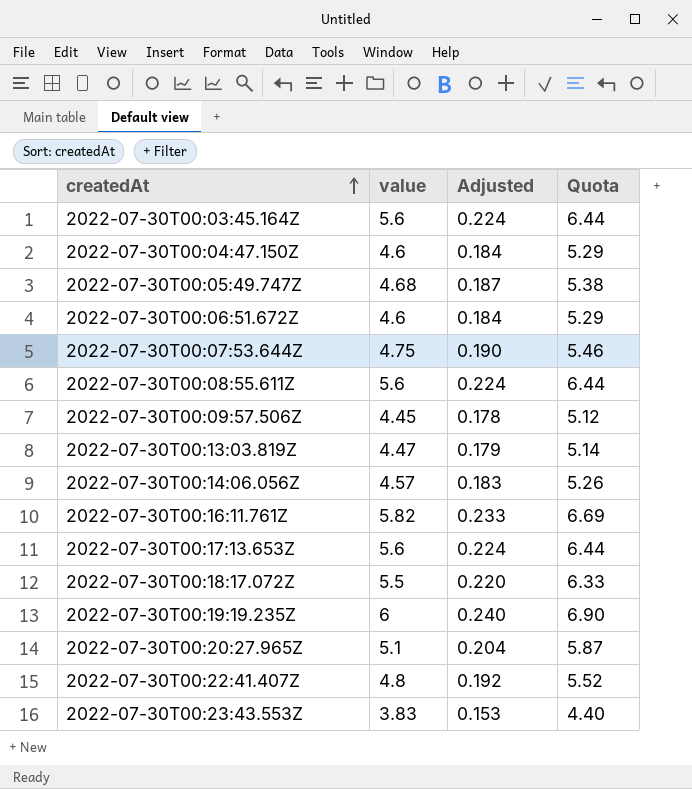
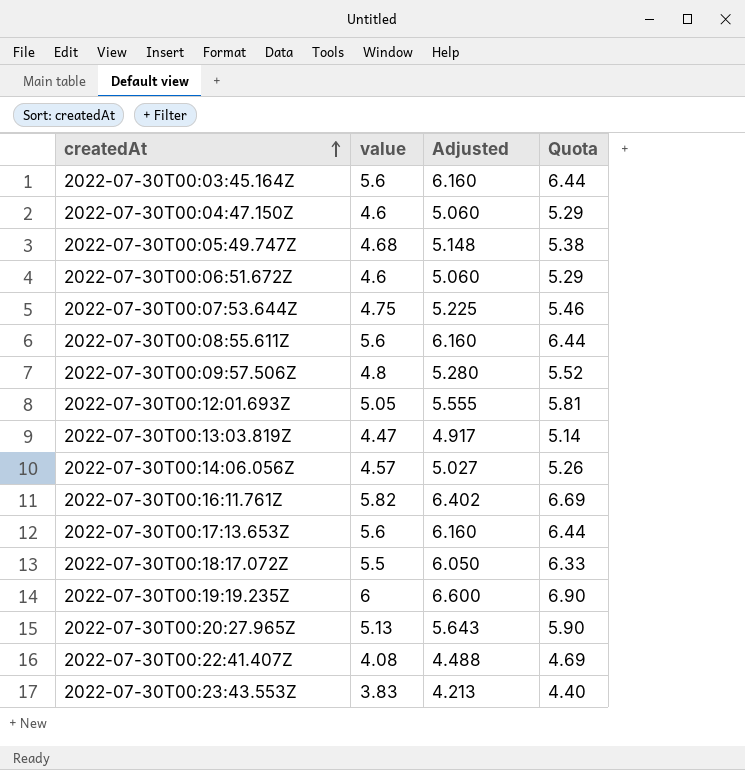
column Adjusted | formula: [value] * 0.04 -> [value] * 1.1
2022-07-30T00:09:57.506Z | value: 4.45 -> 4.8
2022-07-30T00:09:57.506Z | Quota: 5.12 -> 5.52
row 2022-07-30T00:12:01.693Z: none -> 5.05 | 5.555 | 5.81
2022-07-30T00:20:27.965Z | value: 5.1 -> 5.13
2022-07-30T00:20:27.965Z | Quota: 5.87 -> 5.90
2022-07-30T00:22:41.407Z | value: 4.8 -> 4.08
2022-07-30T00:22:41.407Z | Quota: 5.52 -> 4.69

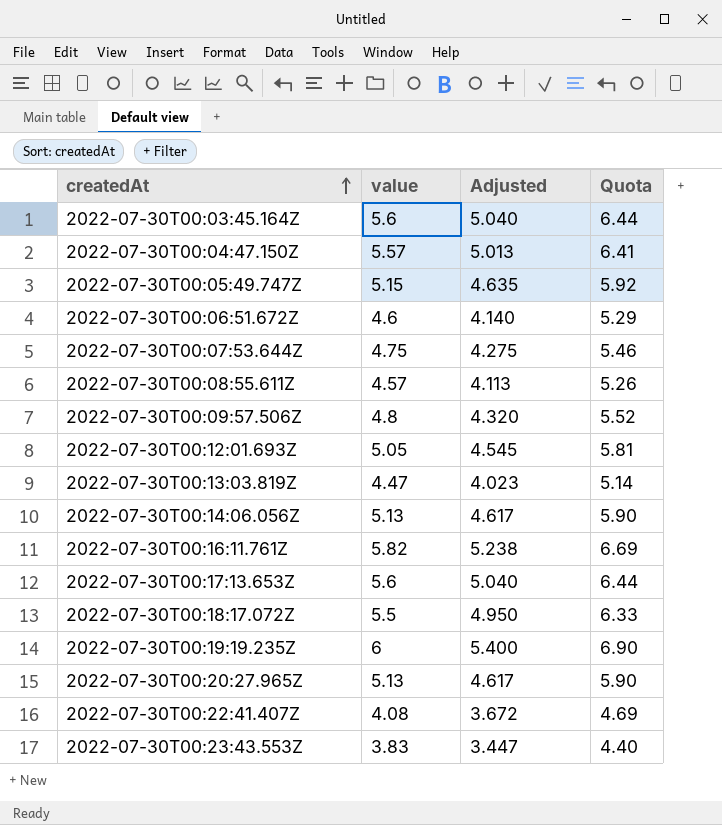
column Adjusted | formula: [value] * 1.1 -> [value] * 0.9
2022-07-30T00:04:47.150Z | value: 4.6 -> 5.57
2022-07-30T00:04:47.150Z | Quota: 5.29 -> 6.41
2022-07-30T00:05:49.747Z | value: 4.68 -> 5.15
2022-07-30T00:05:49.747Z | Quota: 5.38 -> 5.92
2022-07-30T00:08:55.611Z | value: 5.6 -> 4.57
2022-07-30T00:08:55.611Z | Quota: 6.44 -> 5.26
2022-07-30T00:14:06.056Z | value: 4.57 -> 5.13
2022-07-30T00:14:06.056Z | Quota: 5.26 -> 5.90

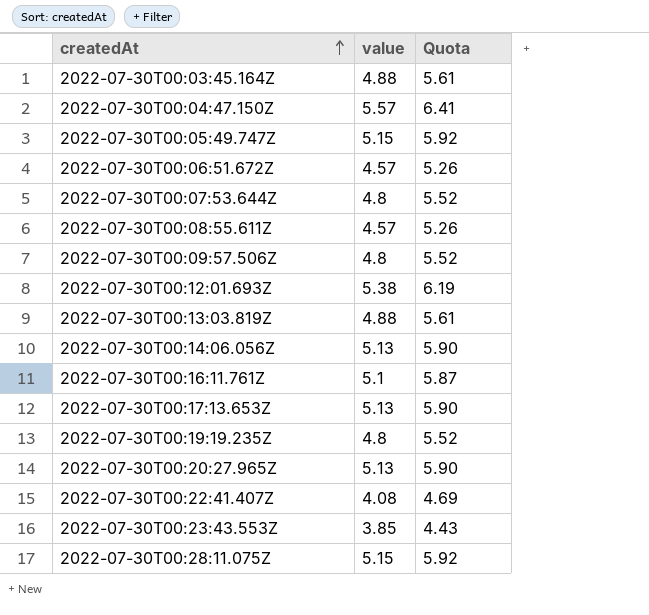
column Adjusted | formula: [value] * 0.9 -> none
row 2022-07-30T00:18:17.072Z: 5.5 | 4.950 | 6.33 -> none
2022-07-30T00:03:45.164Z | value: 5.6 -> 4.88
2022-07-30T00:03:45.164Z | Quota: 6.44 -> 5.61
2022-07-30T00:06:51.672Z | value: 4.6 -> 4.57
2022-07-30T00:06:51.672Z | Quota: 5.29 -> 5.26
2022-07-30T00:07:53.644Z | value: 4.75 -> 4.8
2022-07-30T00:07:53.644Z | Quota: 5.46 -> 5.52
2022-07-30T00:12:01.693Z | value: 5.05 -> 5.38
2022-07-30T00:12:01.693Z | Quota: 5.81 -> 6.19
2022-07-30T00:13:03.819Z | value: 4.47 -> 4.88
2022-07-30T00:13:03.819Z | Quota: 5.14 -> 5.61
2022-07-30T00:16:11.761Z | value: 5.82 -> 5.1
2022-07-30T00:16:11.761Z | Quota: 6.69 -> 5.87
2022-07-30T00:17:13.653Z | value: 5.6 -> 5.13
2022-07-30T00:17:13.653Z | Quota: 6.44 -> 5.90
2022-07-30T00:19:19.235Z | value: 6 -> 4.8
2022-07-30T00:19:19.235Z | Quota: 6.90 -> 5.52
2022-07-30T00:23:43.553Z | value: 3.83 -> 3.85
2022-07-30T00:23:43.553Z | Quota: 4.40 -> 4.43
row 2022-07-30T00:28:11.075Z: none -> 5.15 | 5.92

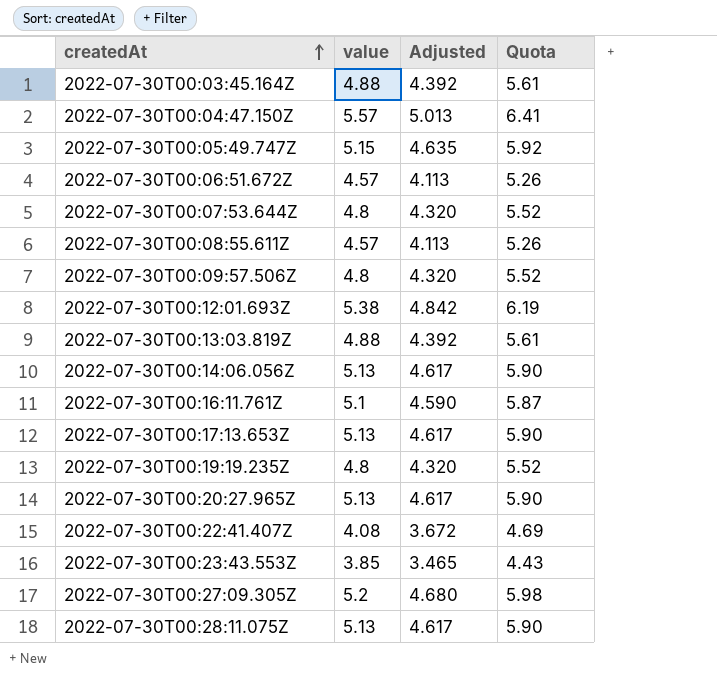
column Adjusted | formula: none -> [value] * 0.9
row 2022-07-30T00:27:09.305Z: none -> 5.2 | 4.680 | 5.98
2022-07-30T00:28:11.075Z | value: 5.15 -> 5.13
2022-07-30T00:28:11.075Z | Quota: 5.92 -> 5.90

